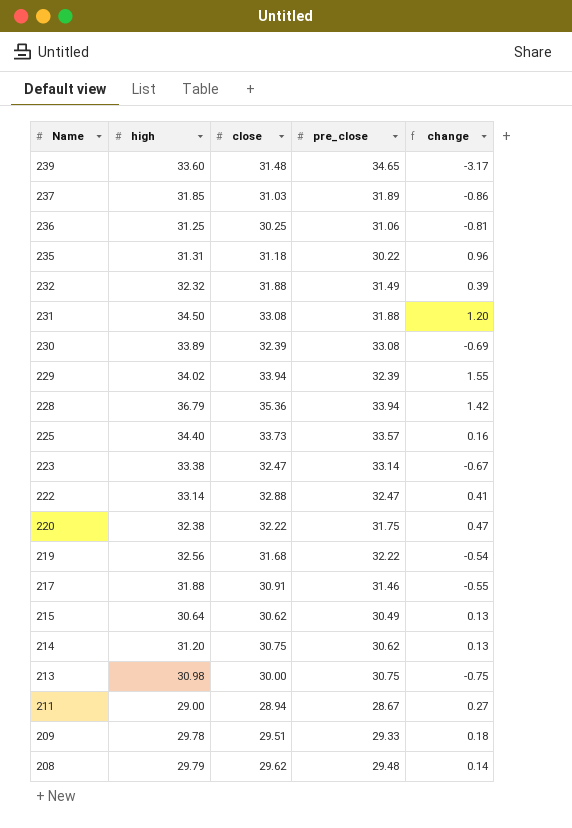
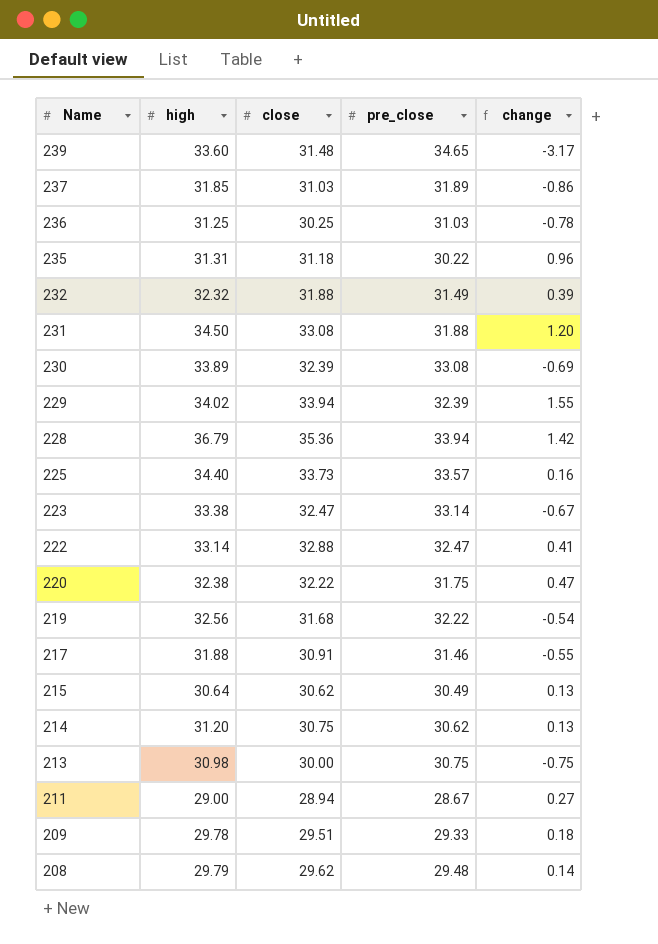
236 | pre_close: 31.06 -> 31.03
236 | change: -0.81 -> -0.78

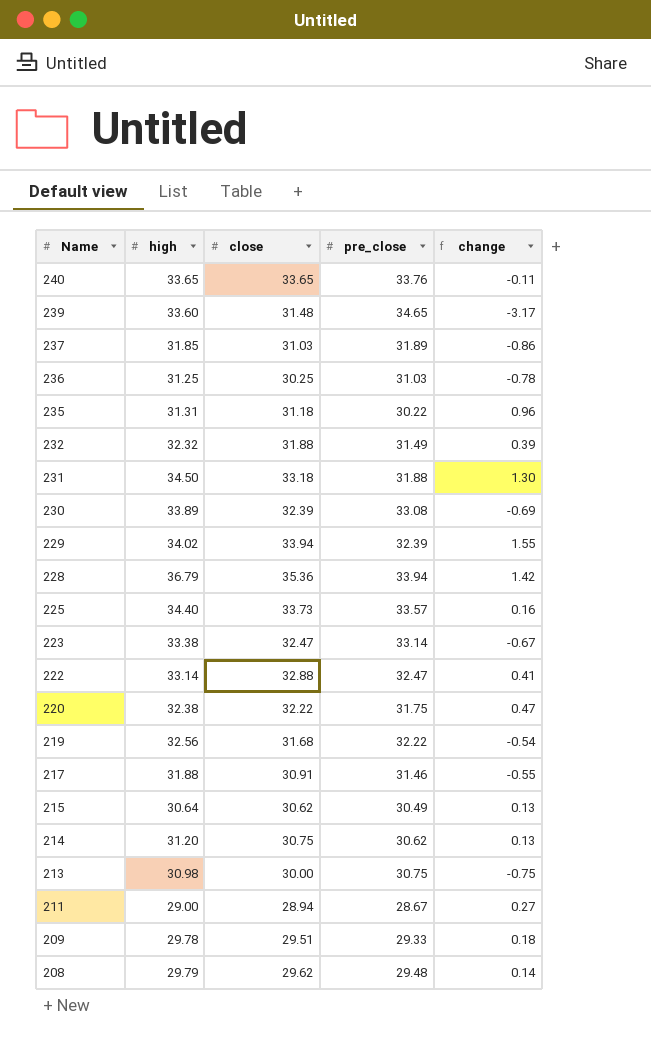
row 240: none -> 33.65 | 33.65 | 33.76 | -0.11
231 | close: 33.08 -> 33.18
231 | change: 1.20 -> 1.30

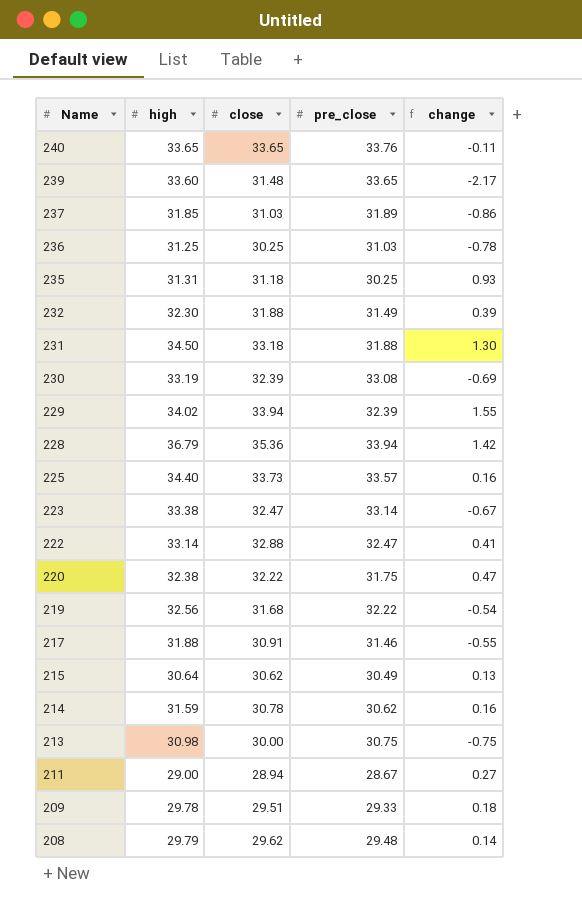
239 | pre_close: 34.65 -> 33.65
239 | change: -3.17 -> -2.17
235 | pre_close: 30.22 -> 30.25
235 | change: 0.96 -> 0.93
232 | high: 32.32 -> 32.30
230 | high: 33.89 -> 33.19
214 | high: 31.20 -> 31.59
214 | close: 30.75 -> 30.78
214 | change: 0.13 -> 0.16

